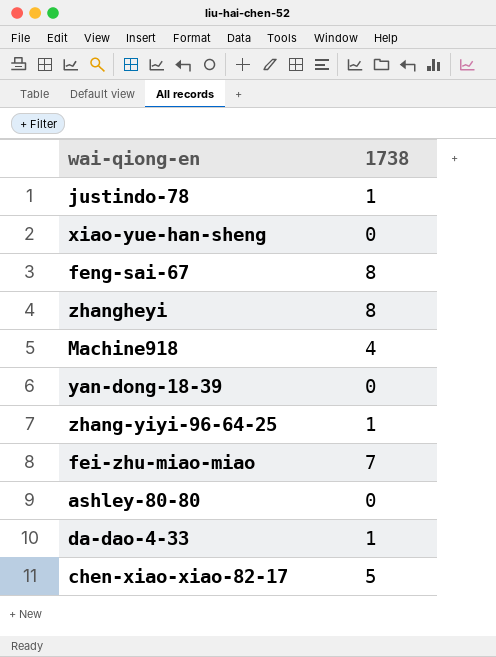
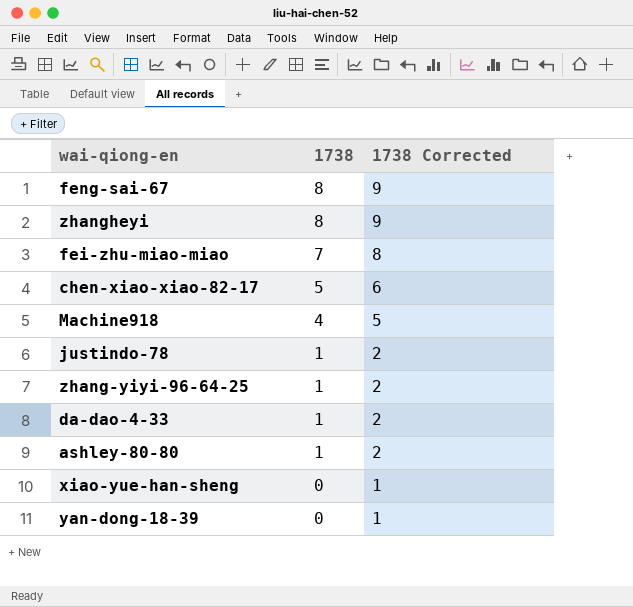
row order: none -> 1738 descending
column 1738 Corrected | formula: none -> [1738] + 1
ashley-80-80 | 1738: 0 -> 1

